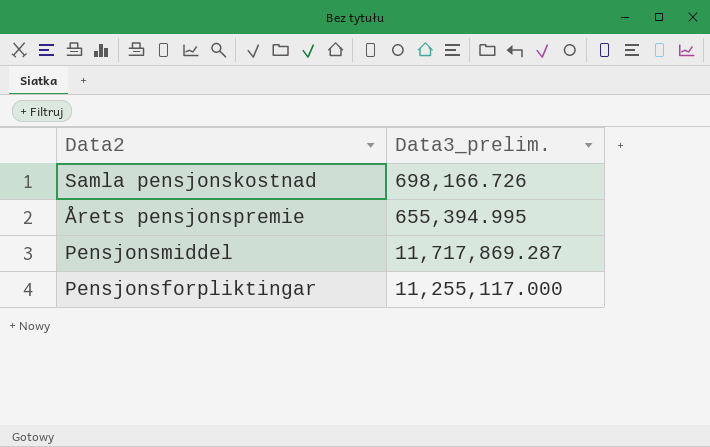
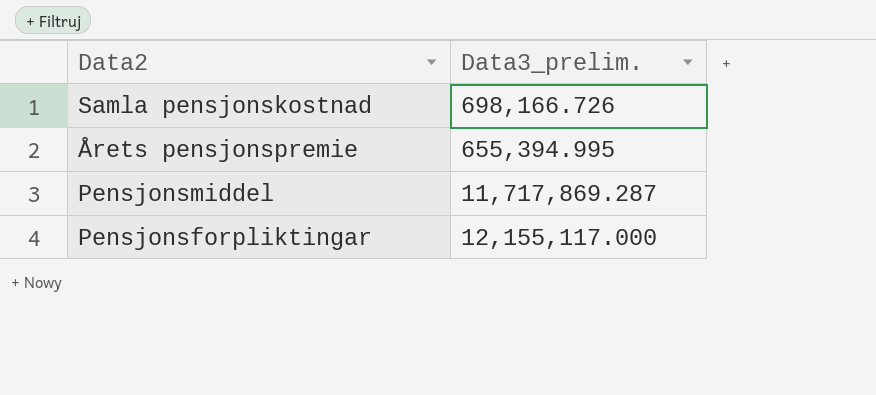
Pensjonsforpliktingar | Data3_prelim.: 11,255,117.000 -> 12,155,117.000

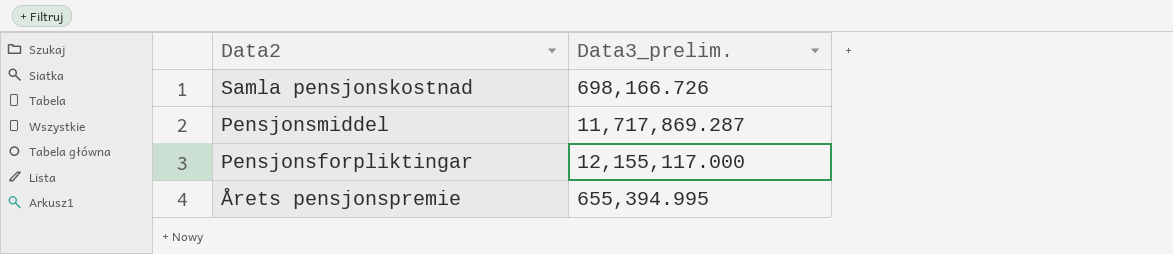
row order: none -> Data2 descending

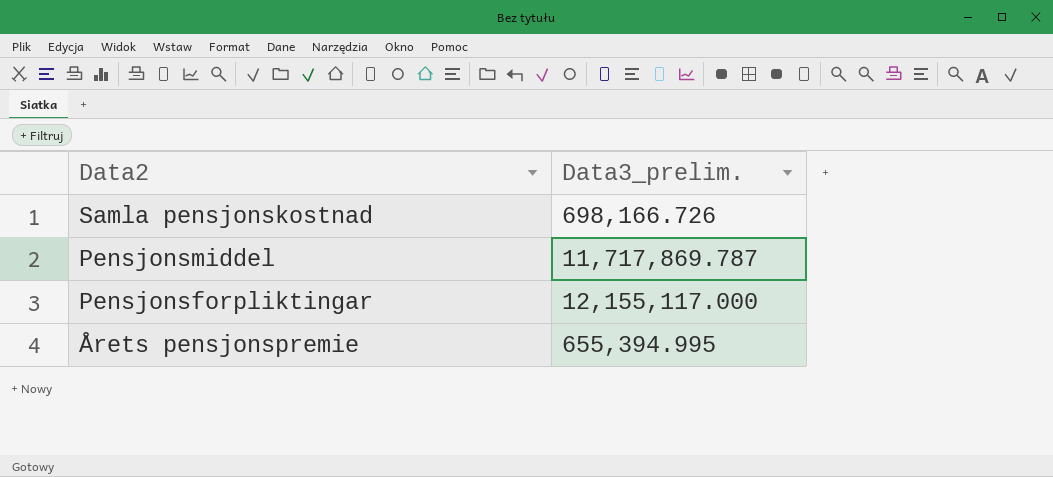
Pensjonsmiddel | Data3_prelim.: 11,717,869.287 -> 11,717,869.787

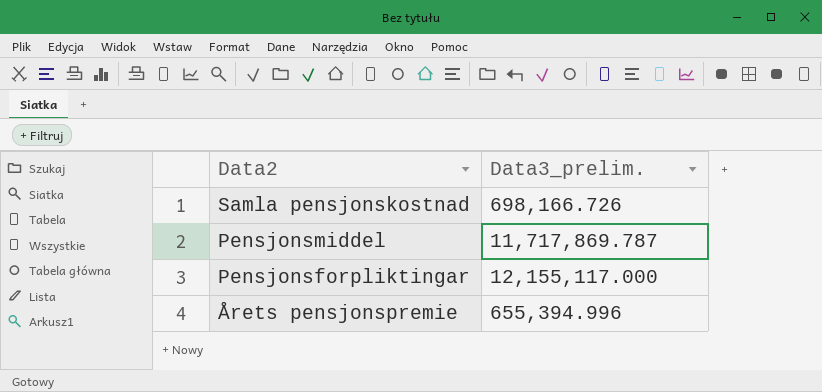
Årets pensjonspremie | Data3_prelim.: 655,394.995 -> 655,394.996

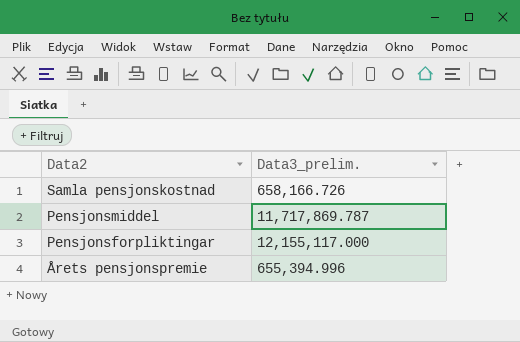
Samla pensjonskostnad | Data3_prelim.: 698,166.726 -> 658,166.726

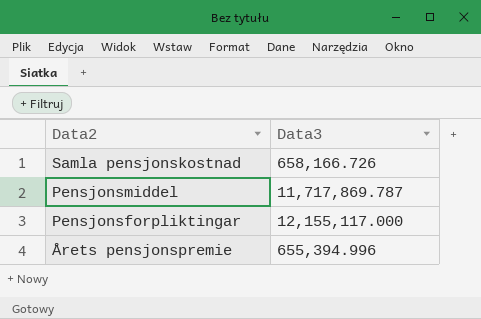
column name: Data3_prelim. -> Data3

